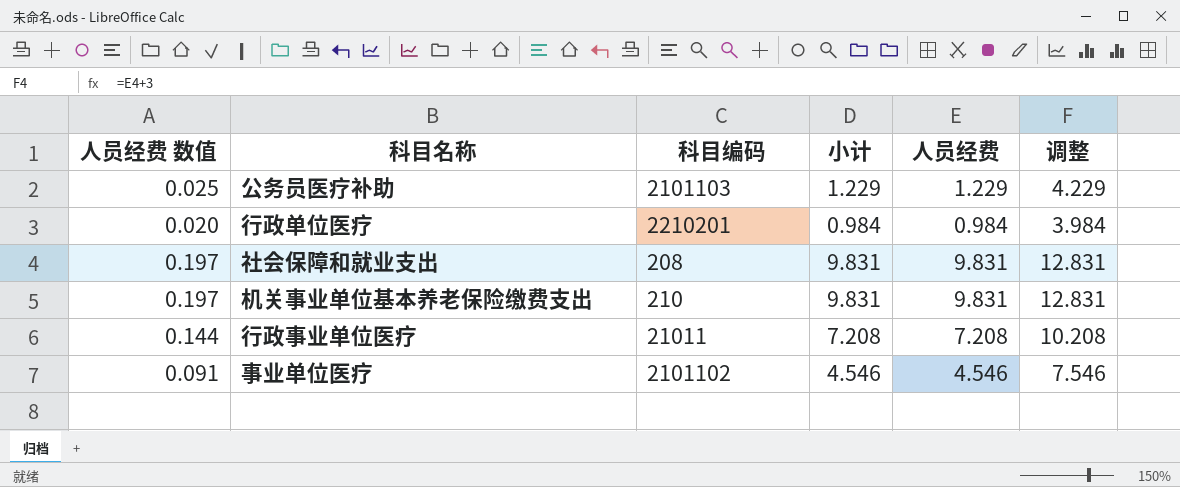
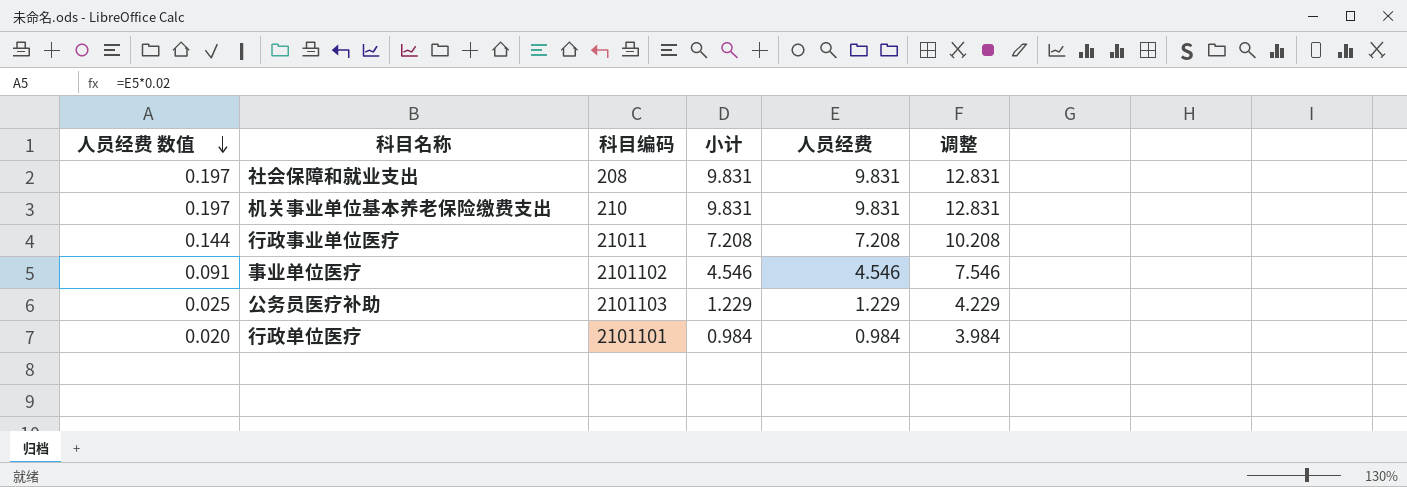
row order: none -> 人员经费 数值 descending
行政单位医疗 | 科目编码: 2210201 -> 2101101

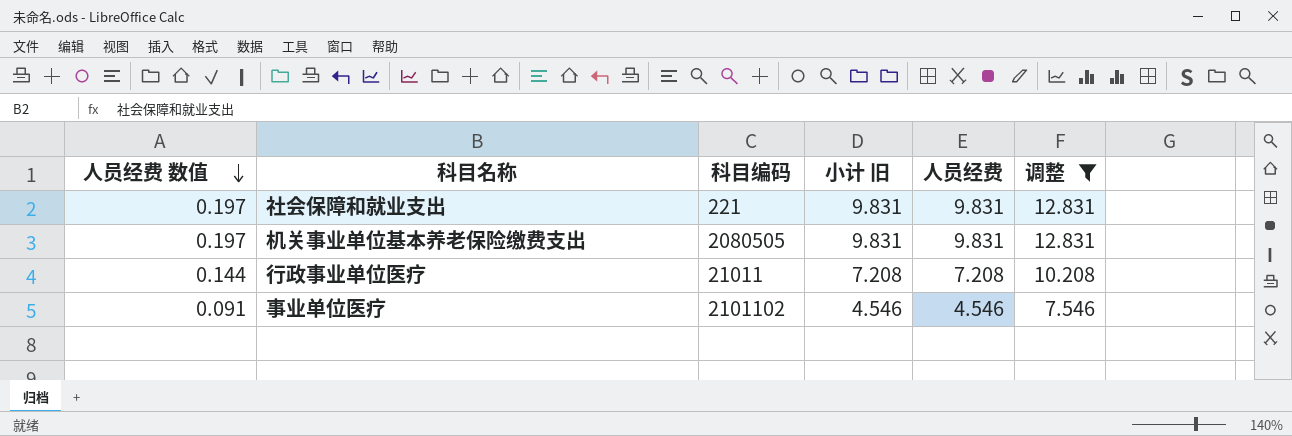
filter: none -> 调整 >= 7.546
column name: 小计 -> 小计 旧
社会保障和就业支出 | 科目编码: 208 -> 221
机关事业单位基本养老保险缴费支出 | 科目编码: 210 -> 2080505

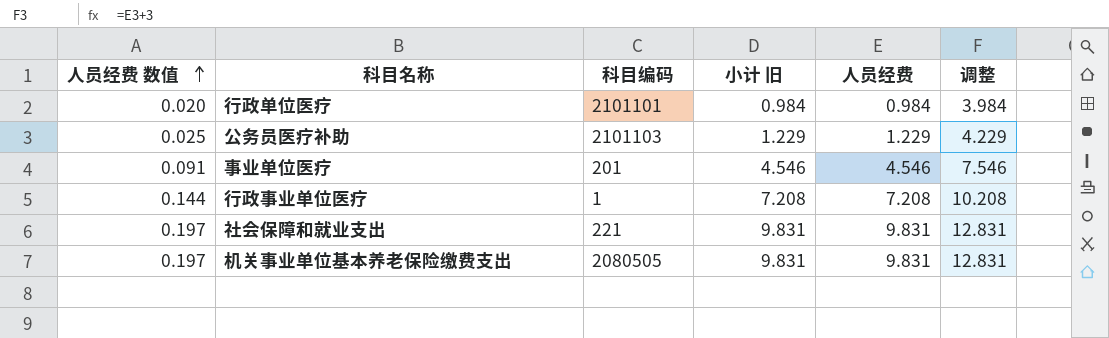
filter: 调整 >= 7.546 -> none
row order: 人员经费 数值 descending -> 人员经费 数值 ascending
事业单位医疗 | 科目编码: 2101102 -> 201
行政事业单位医疗 | 科目编码: 21011 -> 1

